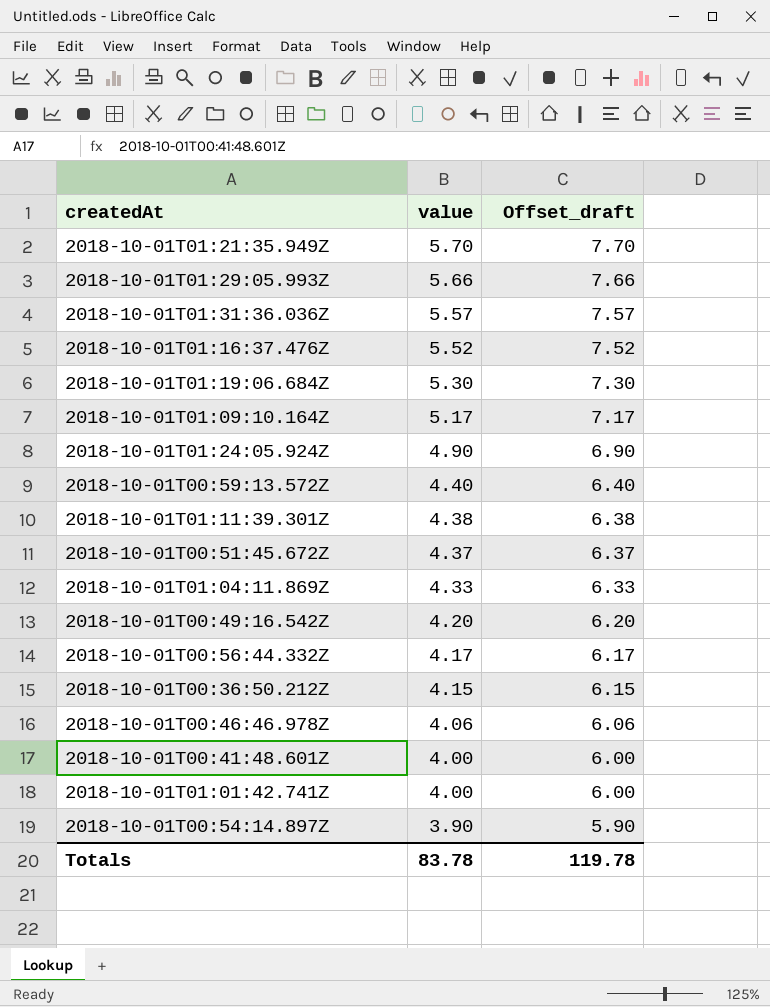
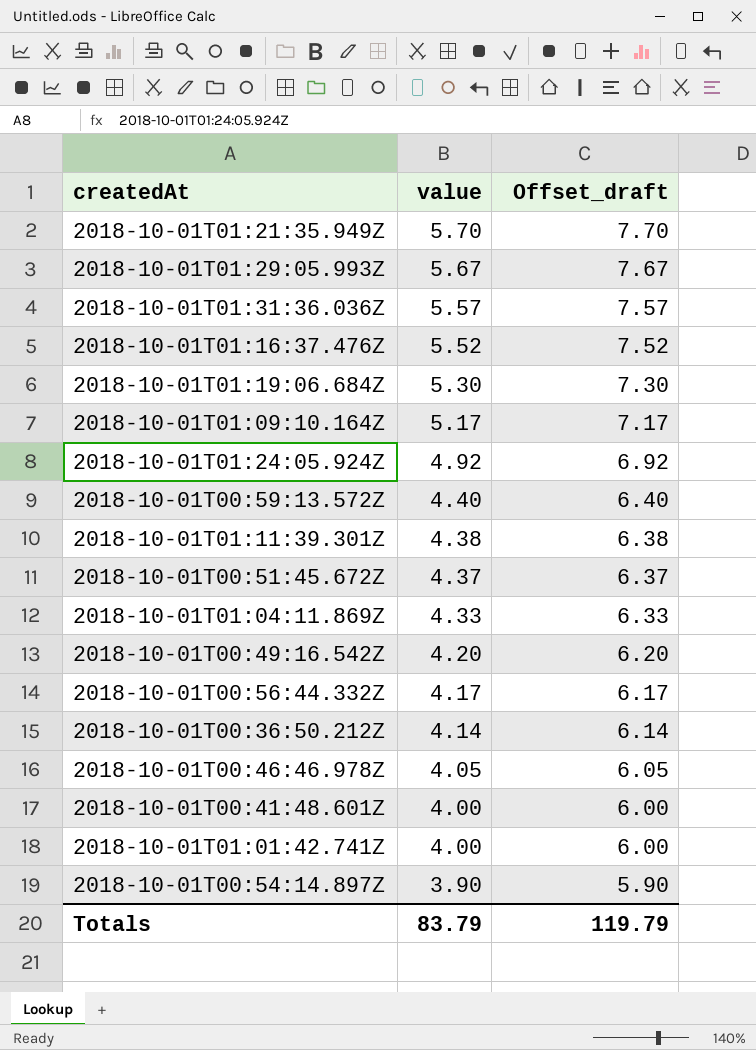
2018-10-01T01:29:05.993Z | value: 5.66 -> 5.67
2018-10-01T01:29:05.993Z | Offset_draft: 7.66 -> 7.67
2018-10-01T01:24:05.924Z | value: 4.90 -> 4.92
2018-10-01T01:24:05.924Z | Offset_draft: 6.90 -> 6.92
2018-10-01T00:36:50.212Z | value: 4.15 -> 4.14
2018-10-01T00:36:50.212Z | Offset_draft: 6.15 -> 6.14
2018-10-01T00:46:46.978Z | value: 4.06 -> 4.05
2018-10-01T00:46:46.978Z | Offset_draft: 6.06 -> 6.05
Totals | value: 83.78 -> 83.79
Totals | Offset_draft: 119.78 -> 119.79

